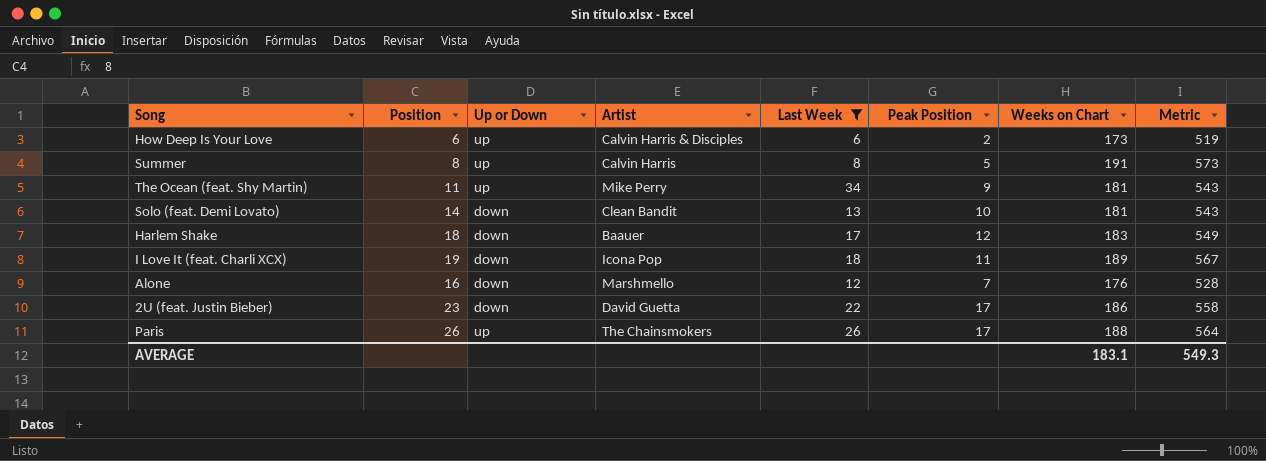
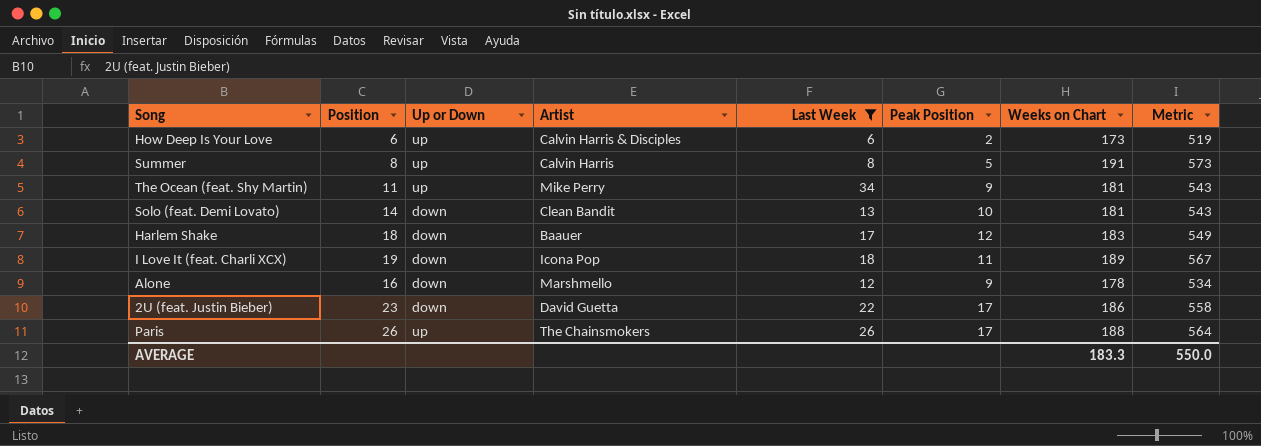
Alone | Peak Position: 7 -> 9
Alone | Weeks on Chart: 176 -> 178
Alone | Metric: 528 -> 534
AVERAGE | Weeks on Chart: 183.1 -> 183.3
AVERAGE | Metric: 549.3 -> 550.0

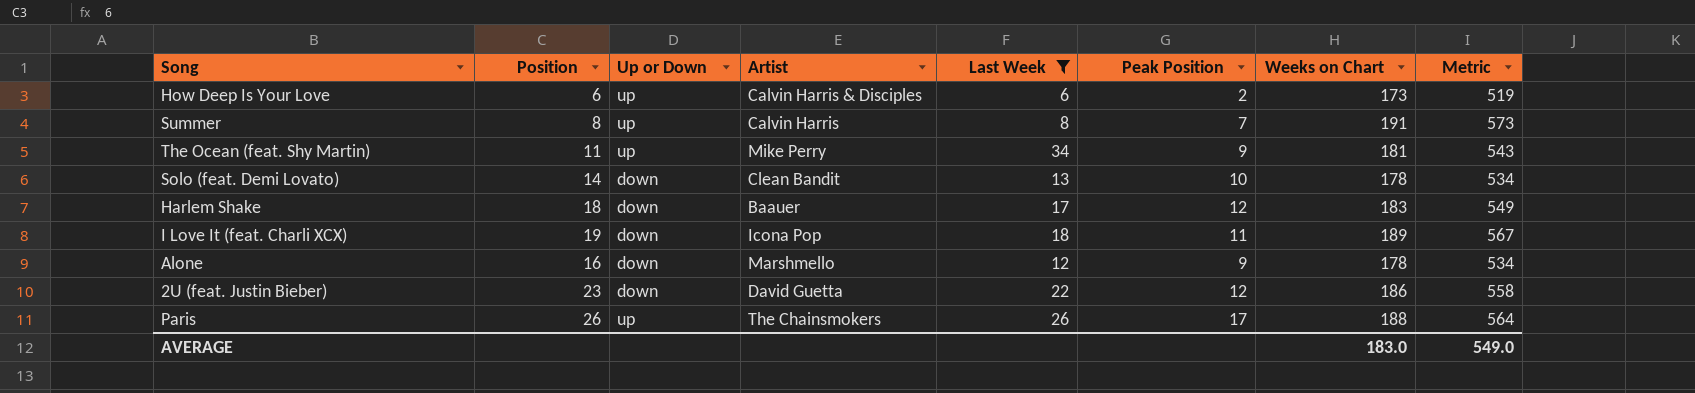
Summer | Peak Position: 5 -> 7
Solo (feat. Demi Lovato) | Weeks on Chart: 181 -> 178
Solo (feat. Demi Lovato) | Metric: 543 -> 534
2U (feat. Justin Bieber) | Peak Position: 17 -> 12
AVERAGE | Weeks on Chart: 183.3 -> 183.0
AVERAGE | Metric: 550.0 -> 549.0

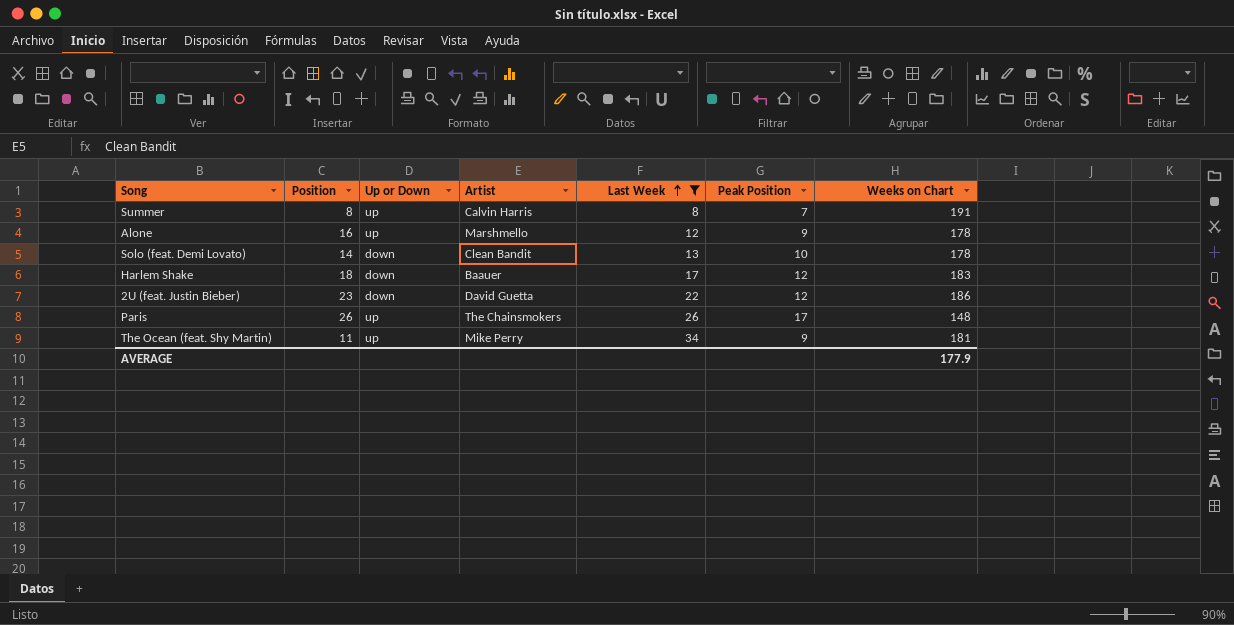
row order: none -> Last Week ascending
column Metric | formula: [Weeks on Chart] * 3 -> none
row How Deep Is Your Love: 6 | up | Calvin Harris & Disciples | 6 | 2 | 173 | 519 -> none
row I Love It (feat. Charli XCX): 19 | down | Icona Pop | 18 | 11 | 189 | 567 -> none
Alone | Up or Down: down -> up
Paris | Weeks on Chart: 188 -> 148
AVERAGE | Weeks on Chart: 183.0 -> 177.9

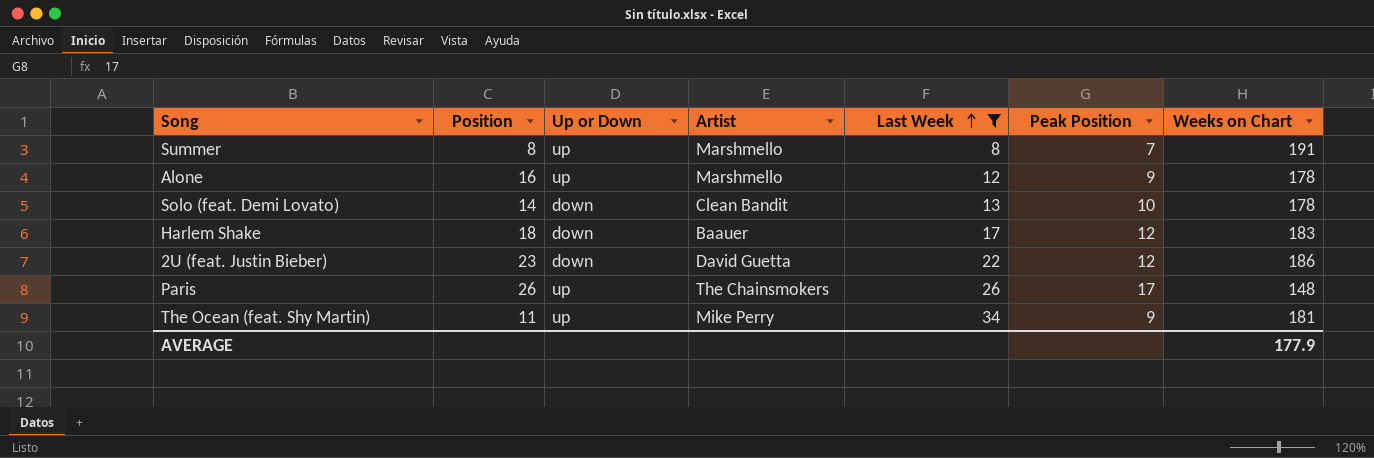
Summer | Artist: Calvin Harris -> Marshmello

